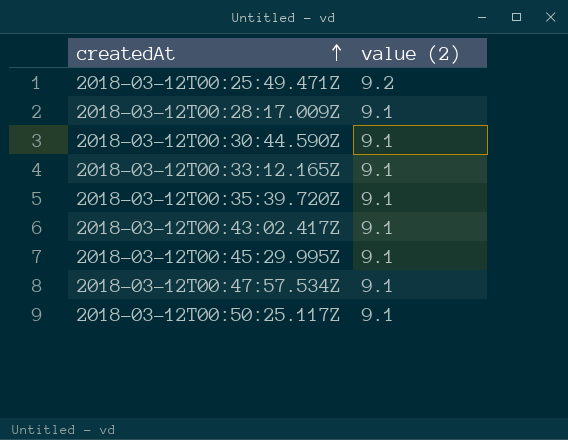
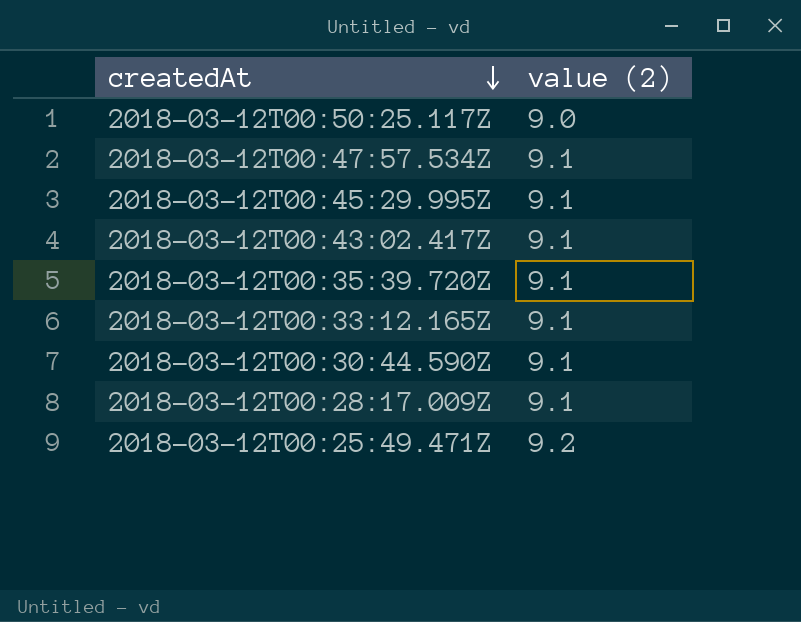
row order: createdAt ascending -> createdAt descending
2018-03-12T00:50:25.117Z | value (2): 9.1 -> 9.0

